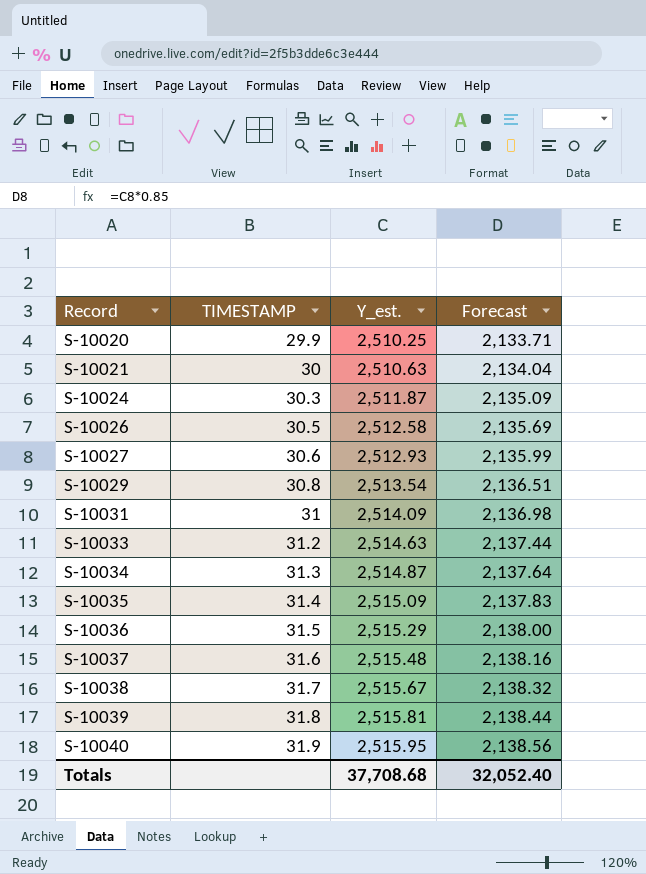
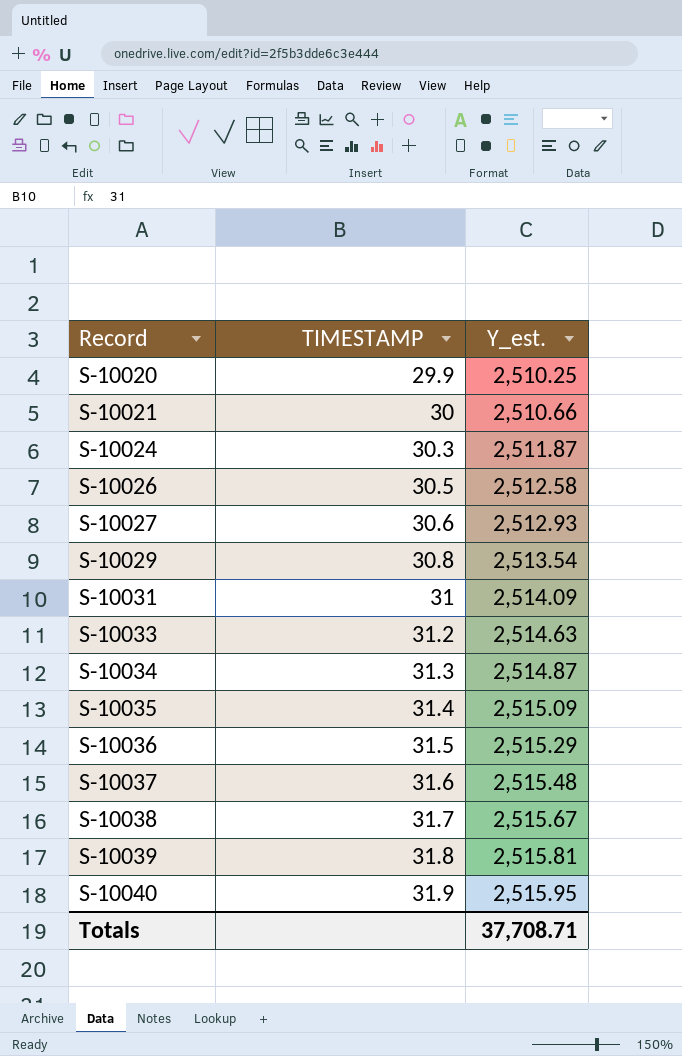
column Forecast | formula: [Y_est.] * 0.85 -> none
S-10021 | Y_est.: 2,510.63 -> 2,510.66
Totals | Y_est.: 37,708.68 -> 37,708.71

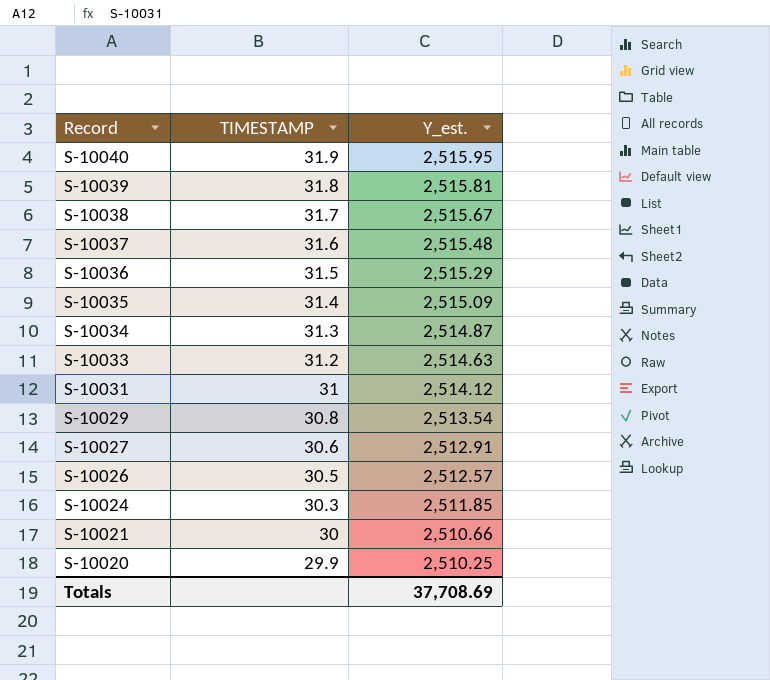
row order: Record ascending -> Record descending
S-10031 | Y_est.: 2,514.09 -> 2,514.12
S-10027 | Y_est.: 2,512.93 -> 2,512.91
S-10026 | Y_est.: 2,512.58 -> 2,512.57
S-10024 | Y_est.: 2,511.87 -> 2,511.85
Totals | Y_est.: 37,708.71 -> 37,708.69

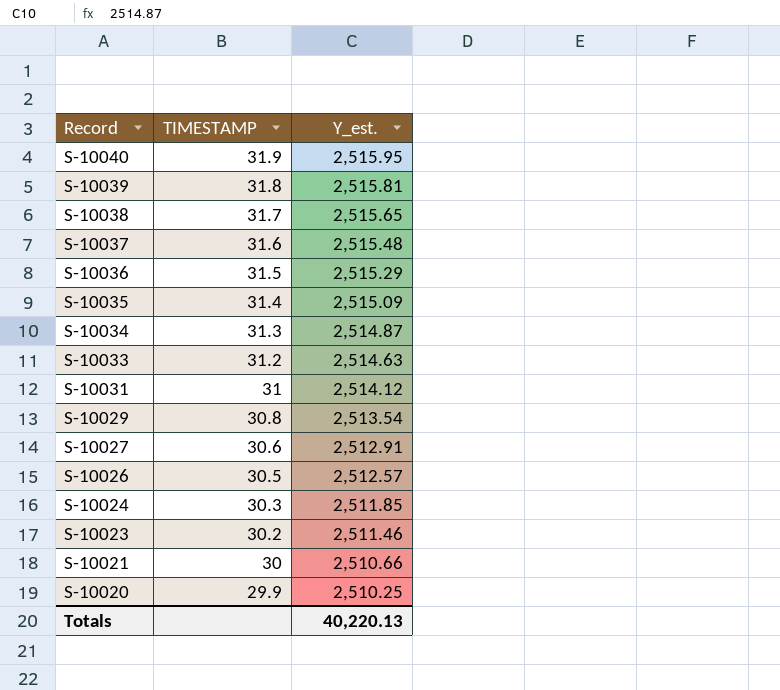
S-10038 | Y_est.: 2,515.67 -> 2,515.65
row S-10023: none -> 30.2 | 2,511.46
Totals | Y_est.: 37,708.69 -> 40,220.13

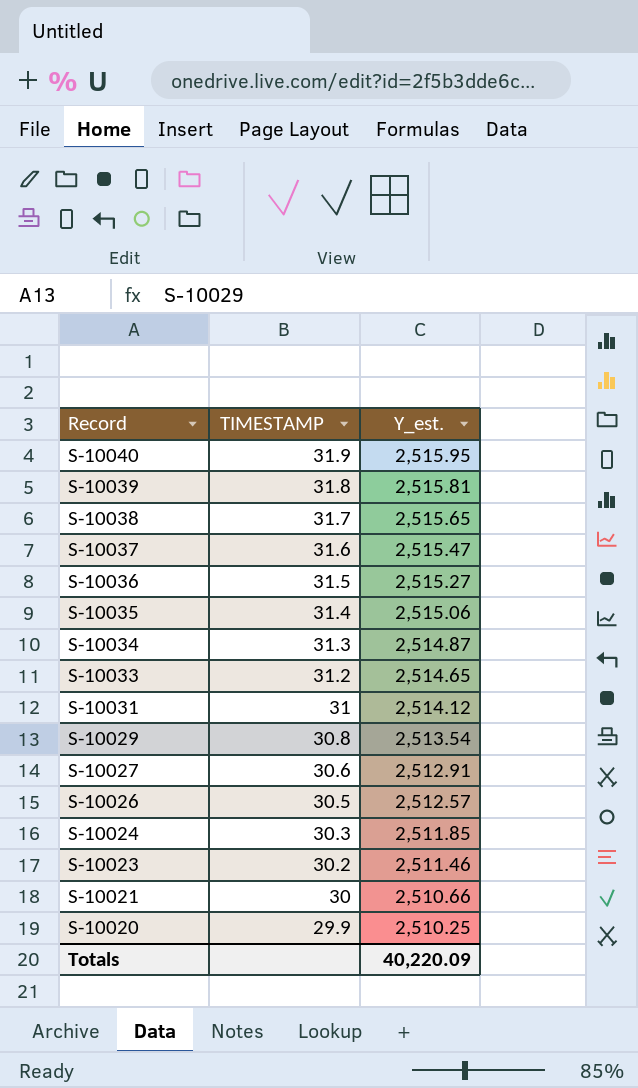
S-10037 | Y_est.: 2,515.48 -> 2,515.47
S-10036 | Y_est.: 2,515.29 -> 2,515.27
S-10035 | Y_est.: 2,515.09 -> 2,515.06
S-10033 | Y_est.: 2,514.63 -> 2,514.65
Totals | Y_est.: 40,220.13 -> 40,220.09

